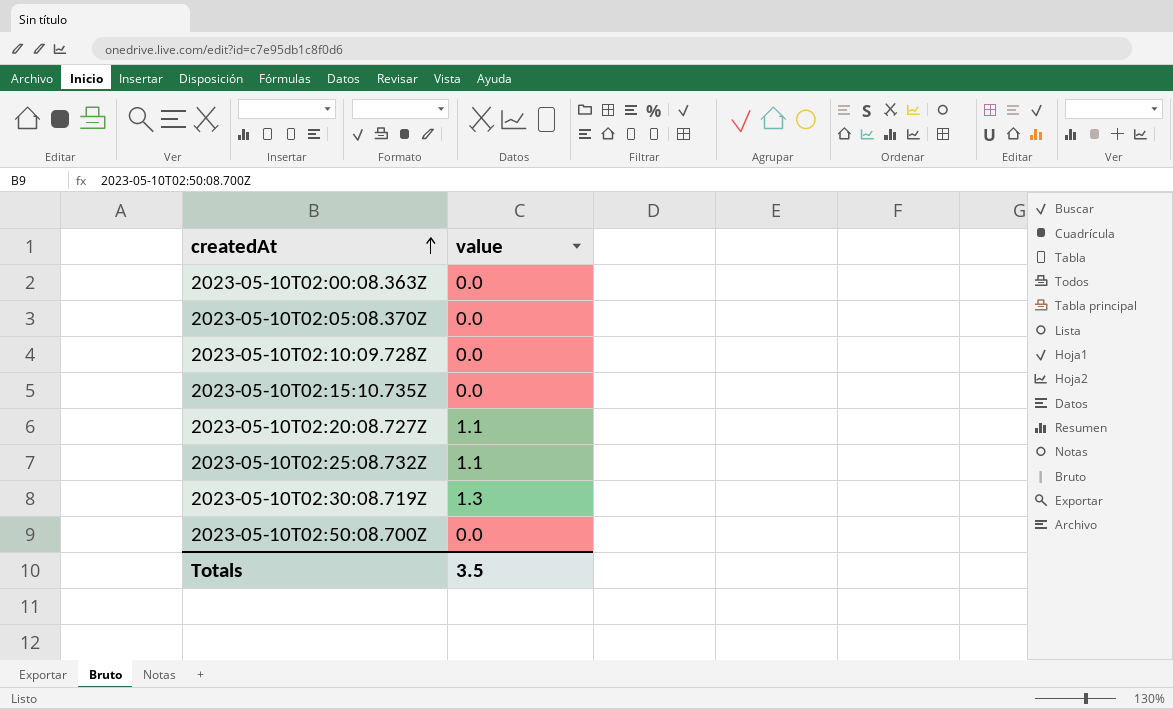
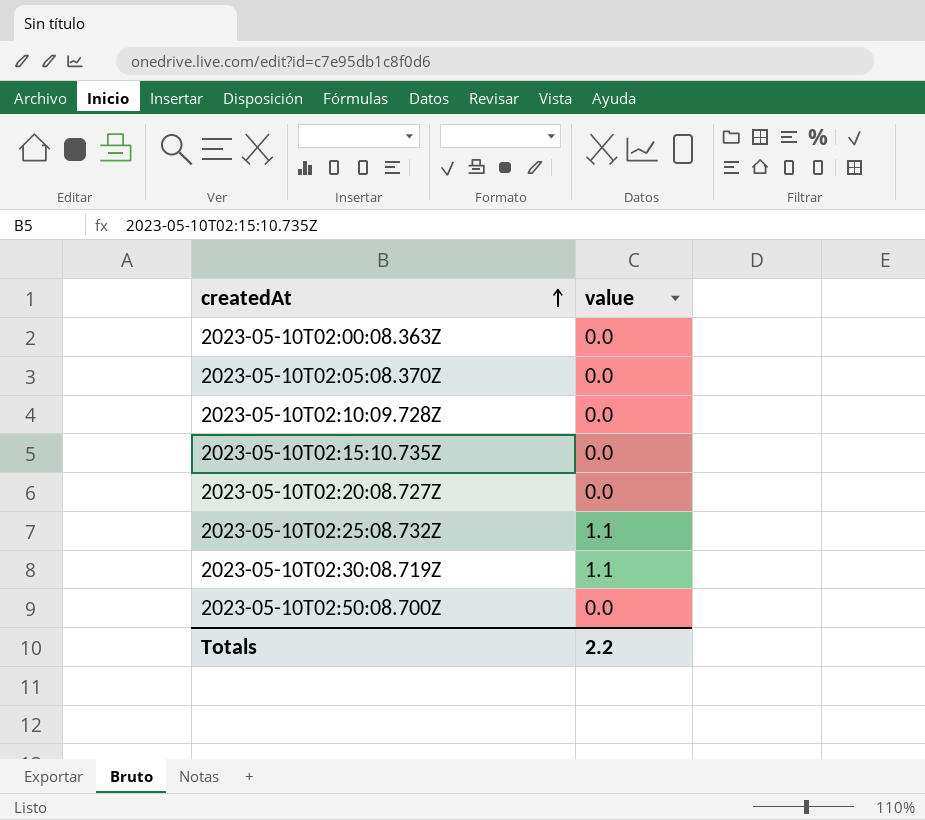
2023-05-10T02:20:08.727Z | value: 1.1 -> 0.0
2023-05-10T02:30:08.719Z | value: 1.3 -> 1.1
Totals | value: 3.5 -> 2.2

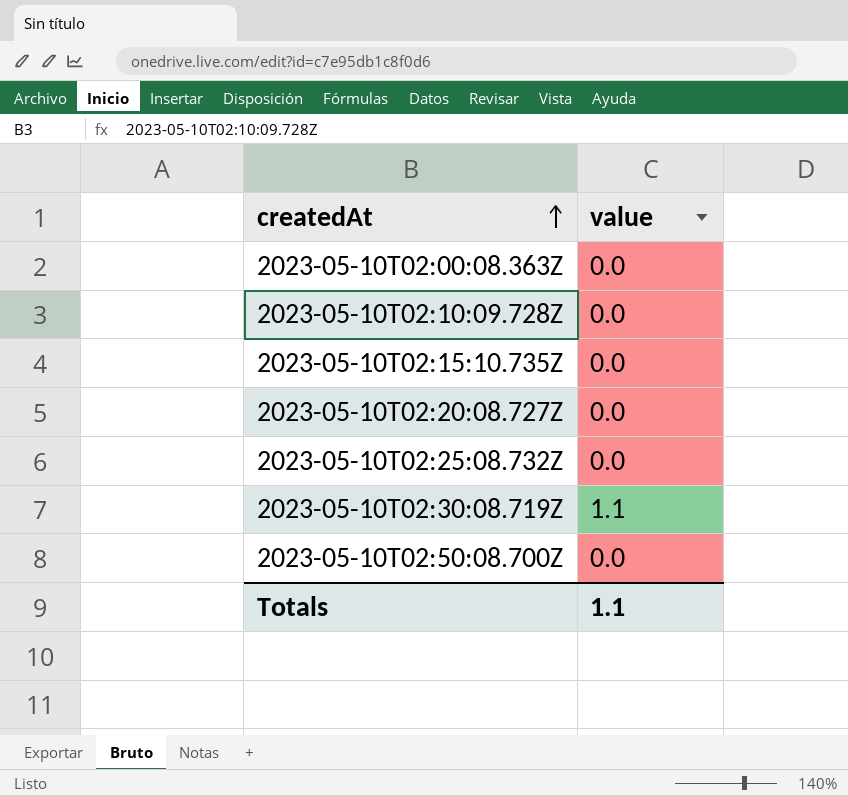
row 2023-05-10T02:05:08.370Z: 0.0 -> none
2023-05-10T02:25:08.732Z | value: 1.1 -> 0.0
Totals | value: 2.2 -> 1.1

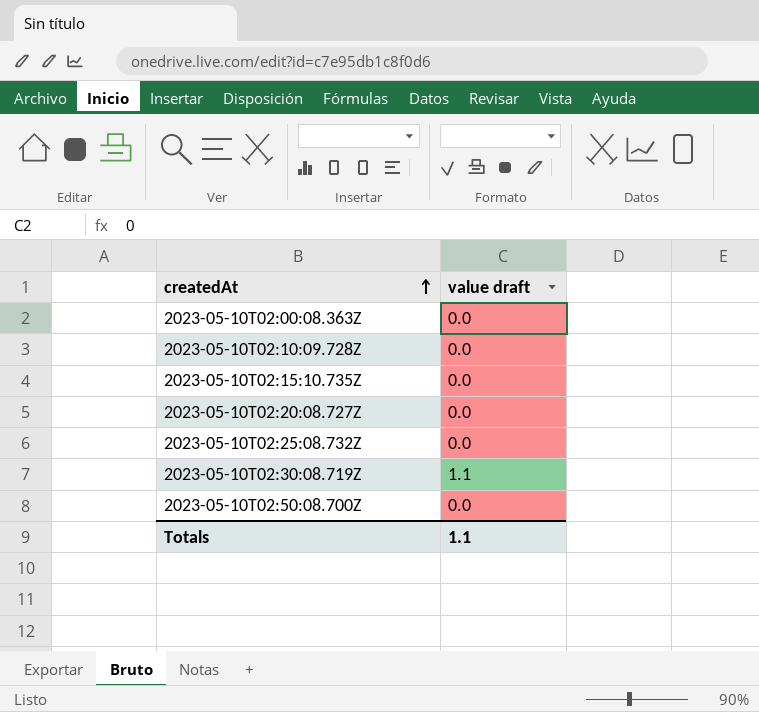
column name: value -> value draft

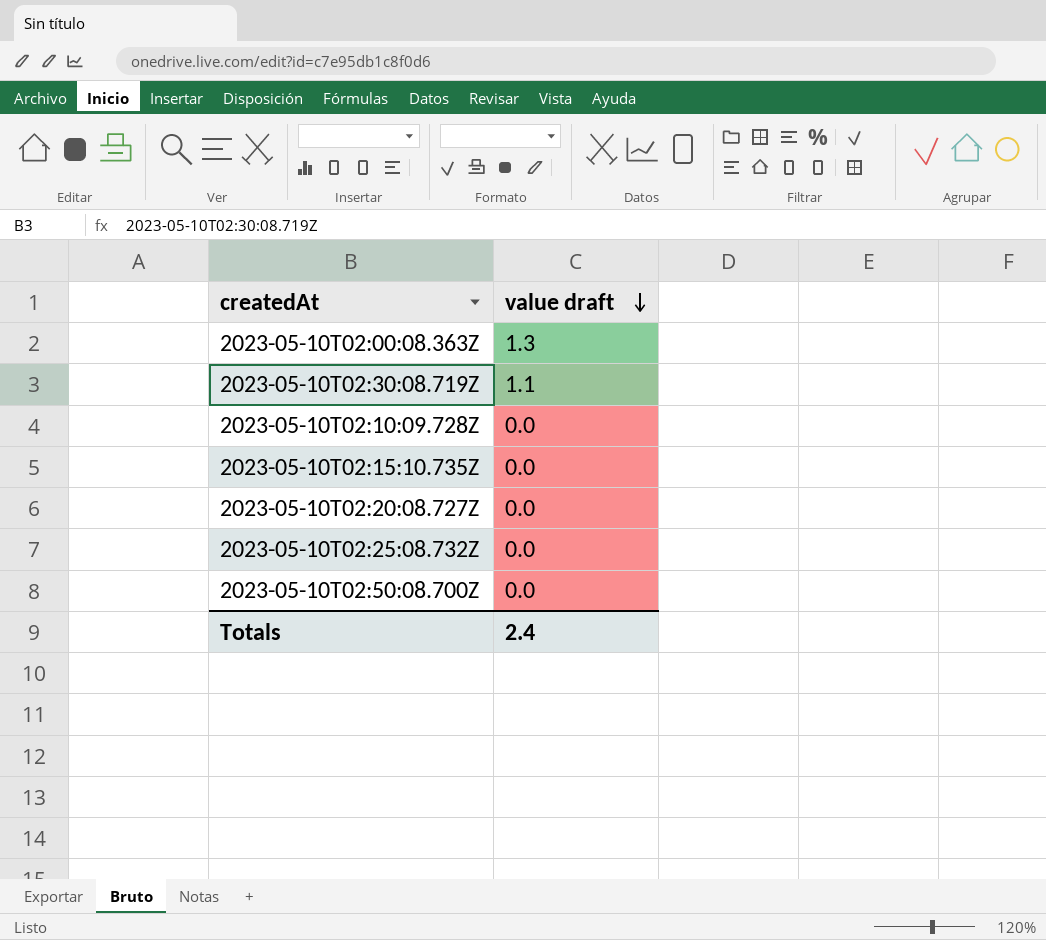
row order: createdAt ascending -> value draft descending
2023-05-10T02:00:08.363Z | value draft: 0.0 -> 1.3
Totals | value draft: 1.1 -> 2.4

